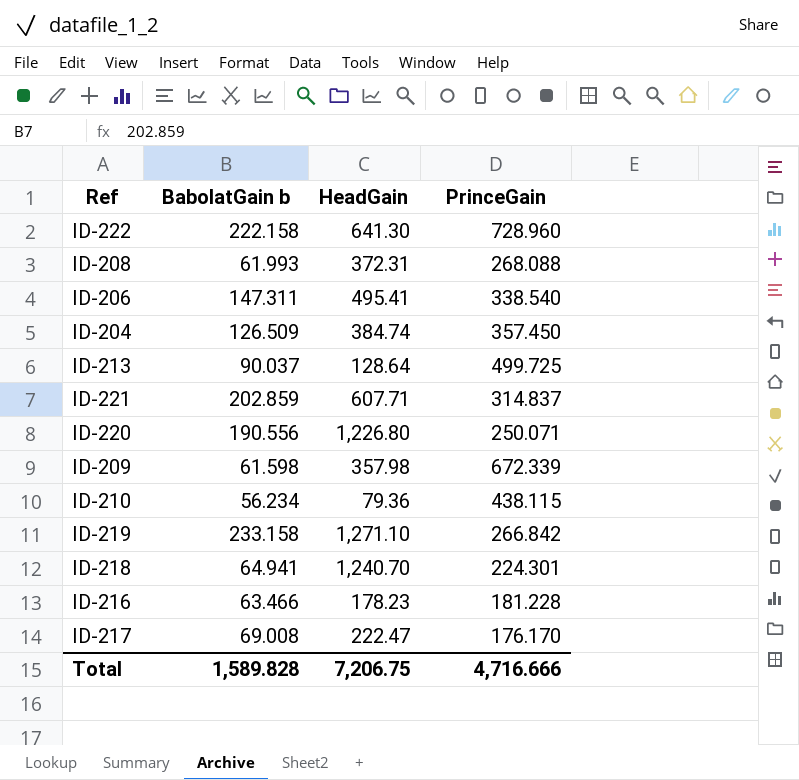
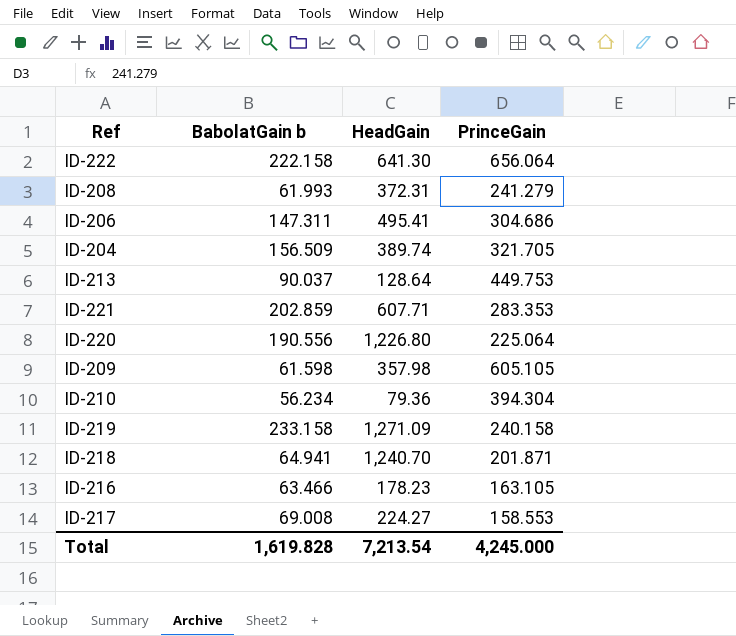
ID-222 | PrinceGain: 728.960 -> 656.064
ID-208 | PrinceGain: 268.088 -> 241.279
ID-206 | PrinceGain: 338.540 -> 304.686
ID-204 | BabolatGain b: 126.509 -> 156.509
ID-204 | HeadGain: 384.74 -> 389.74
ID-204 | PrinceGain: 357.450 -> 321.705
ID-213 | PrinceGain: 499.725 -> 449.753
ID-221 | PrinceGain: 314.837 -> 283.353
ID-220 | PrinceGain: 250.071 -> 225.064
ID-209 | PrinceGain: 672.339 -> 605.105
ID-210 | PrinceGain: 438.115 -> 394.304
ID-219 | HeadGain: 1,271.10 -> 1,271.09
ID-219 | PrinceGain: 266.842 -> 240.158
ID-218 | PrinceGain: 224.301 -> 201.871
ID-216 | PrinceGain: 181.228 -> 163.105
ID-217 | HeadGain: 222.47 -> 224.27
ID-217 | PrinceGain: 176.170 -> 158.553
Total | BabolatGain b: 1,589.828 -> 1,619.828
Total | HeadGain: 7,206.75 -> 7,213.54
Total | PrinceGain: 4,716.666 -> 4,245.000

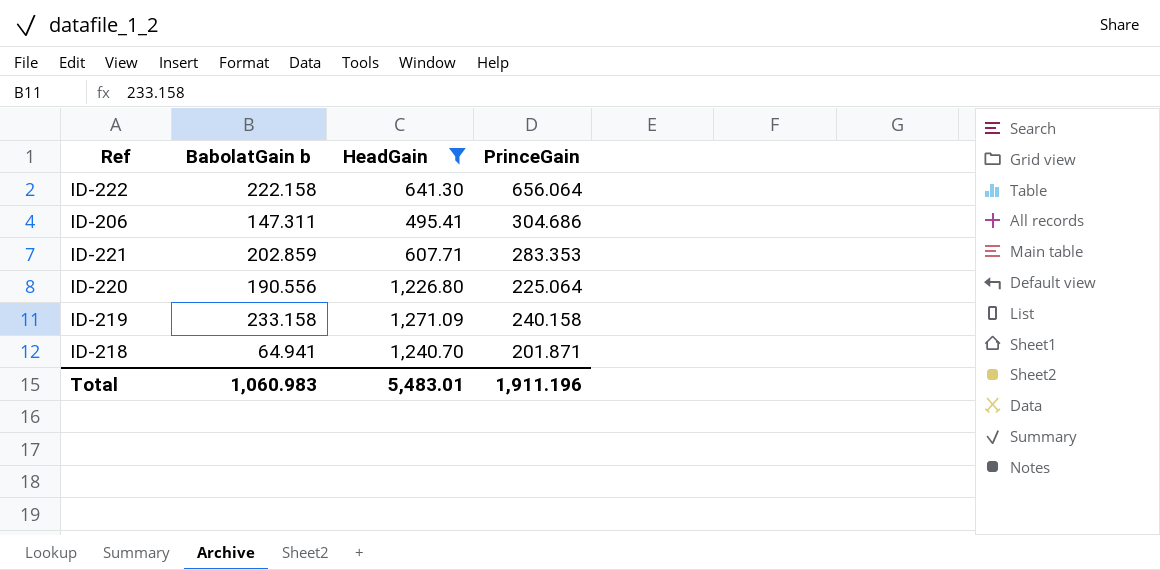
filter: none -> HeadGain >= 495.41
Total | BabolatGain b: 1,619.828 -> 1,060.983
Total | HeadGain: 7,213.54 -> 5,483.01
Total | PrinceGain: 4,245.000 -> 1,911.196

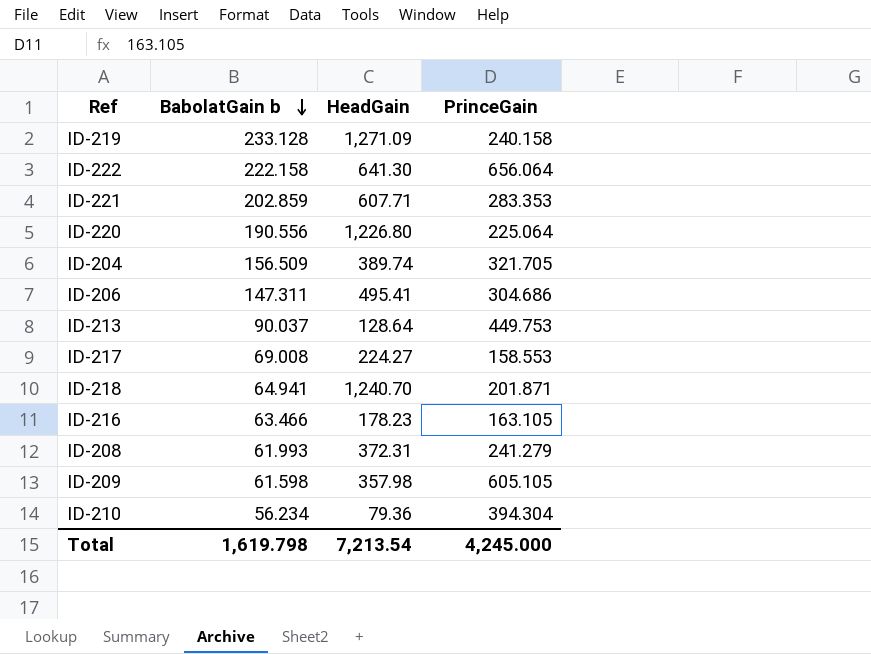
filter: HeadGain >= 495.41 -> none
row order: none -> BabolatGain b descending
ID-219 | BabolatGain b: 233.158 -> 233.128
Total | BabolatGain b: 1,060.983 -> 1,619.798
Total | HeadGain: 5,483.01 -> 7,213.54
Total | PrinceGain: 1,911.196 -> 4,245.000

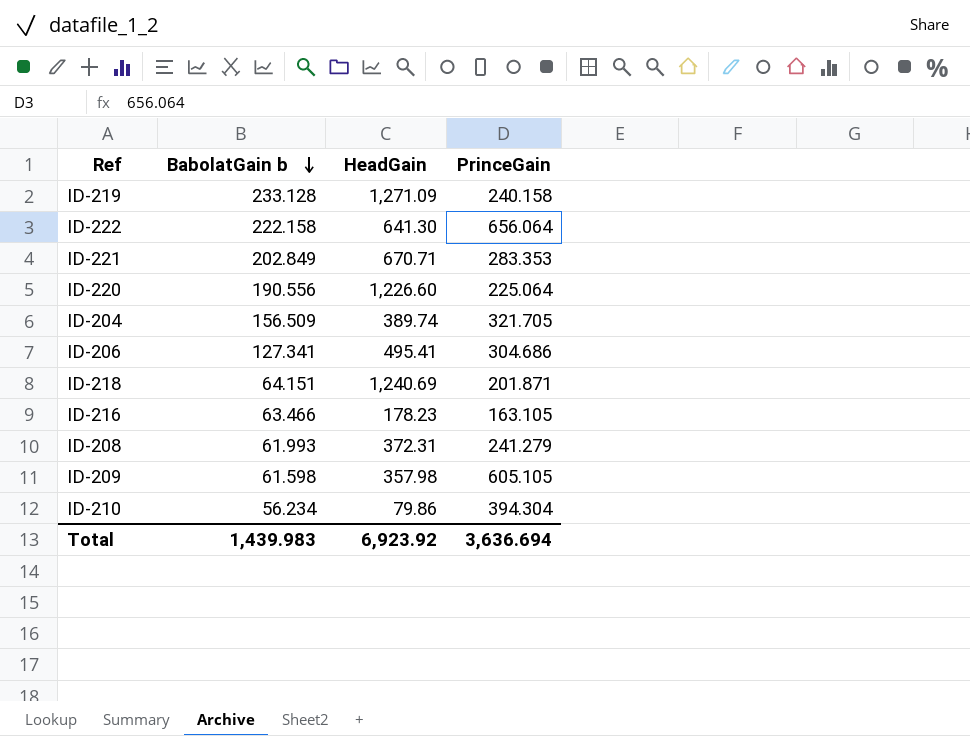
row ID-213: 90.037 | 128.64 | 449.753 -> none
row ID-217: 69.008 | 224.27 | 158.553 -> none
ID-221 | BabolatGain b: 202.859 -> 202.849
ID-221 | HeadGain: 607.71 -> 670.71
ID-220 | HeadGain: 1,226.80 -> 1,226.60
ID-206 | BabolatGain b: 147.311 -> 127.341
ID-218 | BabolatGain b: 64.941 -> 64.151
ID-218 | HeadGain: 1,240.70 -> 1,240.69
ID-210 | HeadGain: 79.36 -> 79.86
Total | BabolatGain b: 1,619.798 -> 1,439.983
Total | HeadGain: 7,213.54 -> 6,923.92
Total | PrinceGain: 4,245.000 -> 3,636.694

